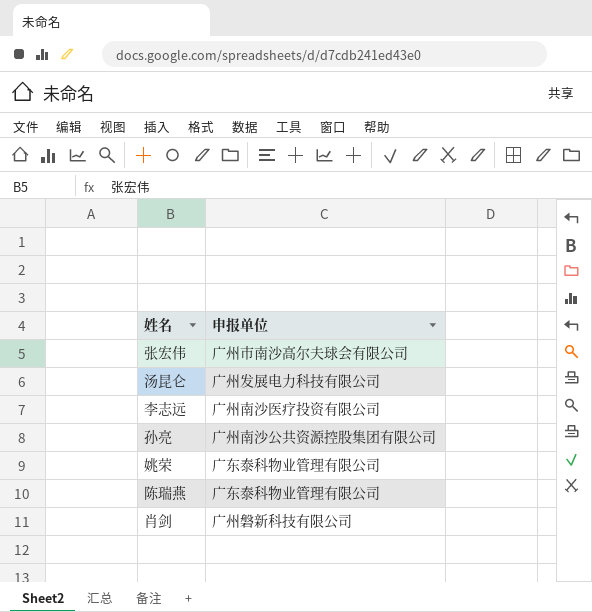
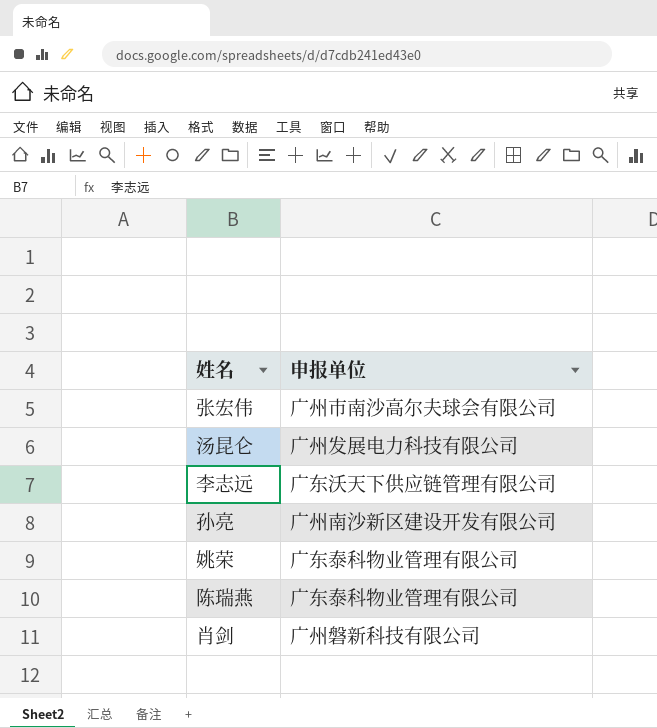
李志远 | 申报单位: 广州南沙医疗投资有限公司 -> 广东沃天下供应链管理有限公司
孙亮 | 申报单位: 广州南沙公共资源控股集团有限公司 -> 广州南沙新区建设开发有限公司

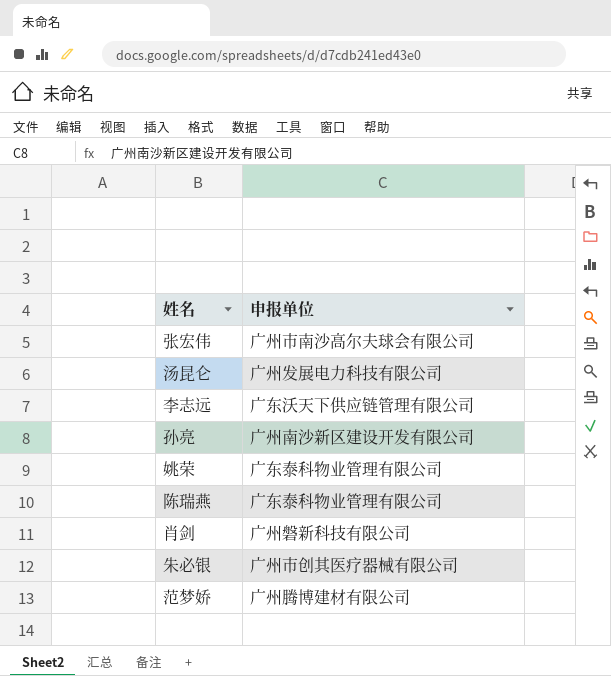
row 朱必银: none -> 广州市创其医疗器械有限公司
row 范梦娇: none -> 广州腾博建材有限公司

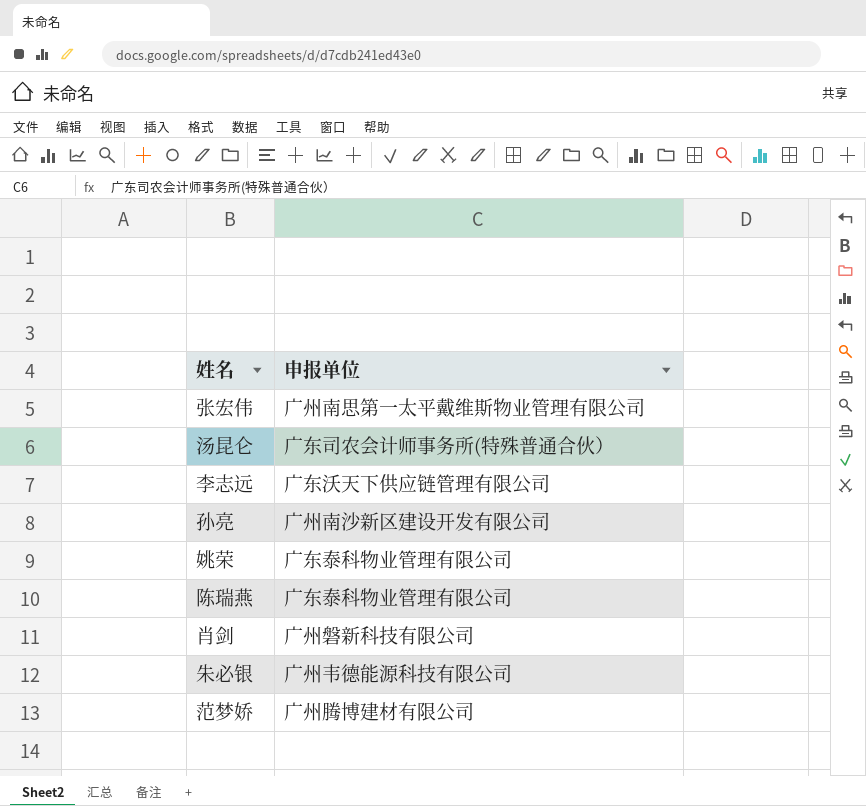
张宏伟 | 申报单位: 广州市南沙高尔夫球会有限公司 -> 广州南思第一太平戴维斯物业管理有限公司
汤昆仑 | 申报单位: 广州发展电力科技有限公司 -> 广东司农会计师事务所(特殊普通合伙）
朱必银 | 申报单位: 广州市创其医疗器械有限公司 -> 广州韦德能源科技有限公司

